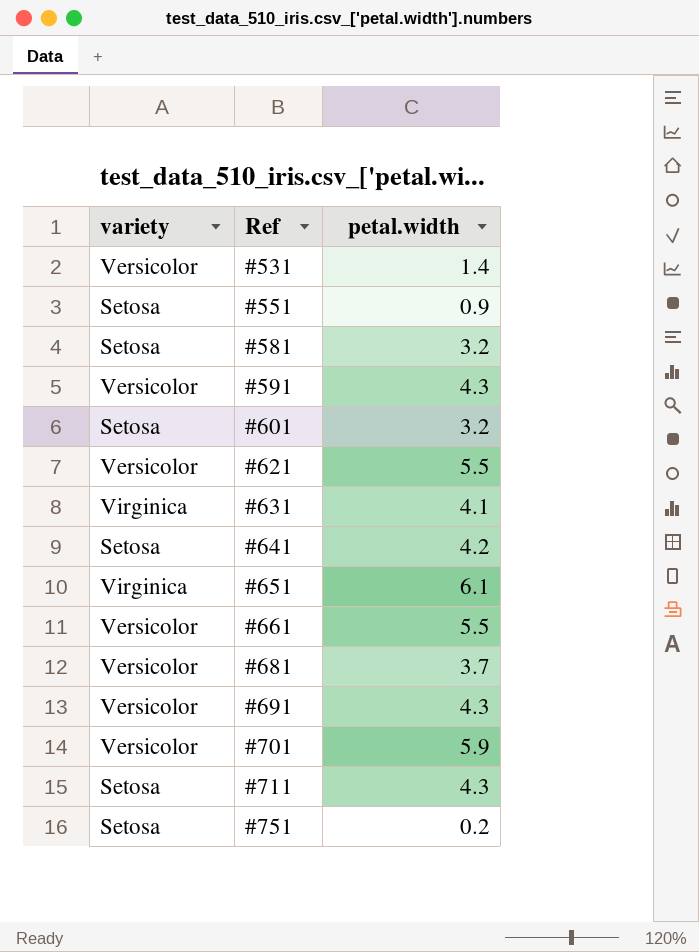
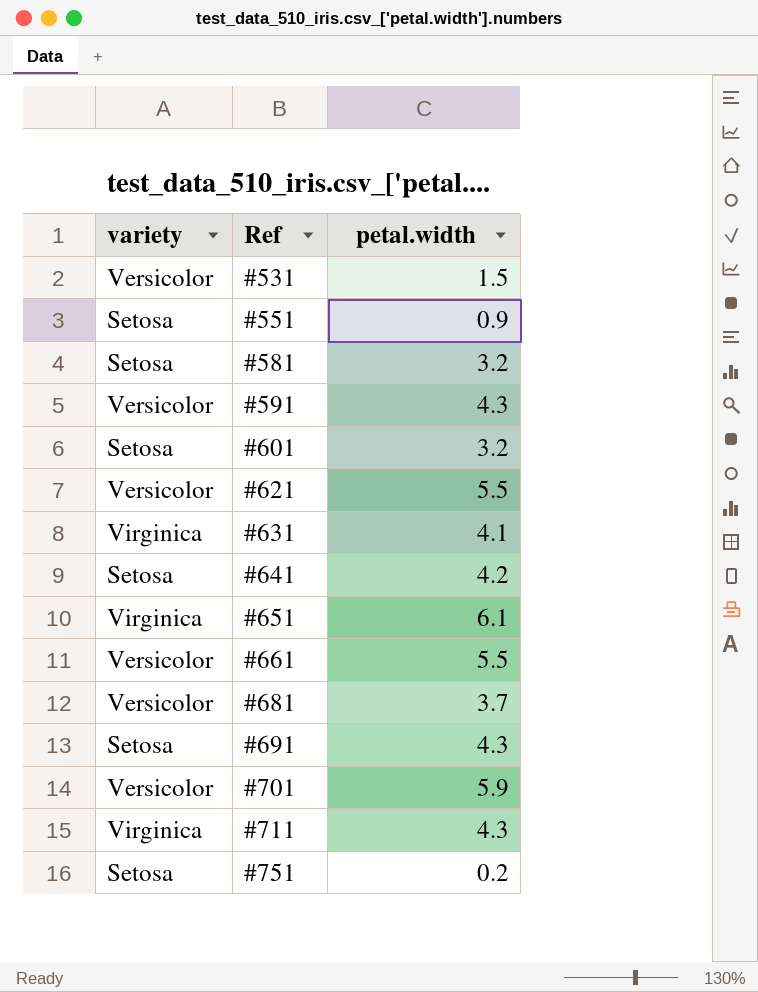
#531 | petal.width: 1.4 -> 1.5
#691 | variety: Versicolor -> Setosa
#711 | variety: Setosa -> Virginica

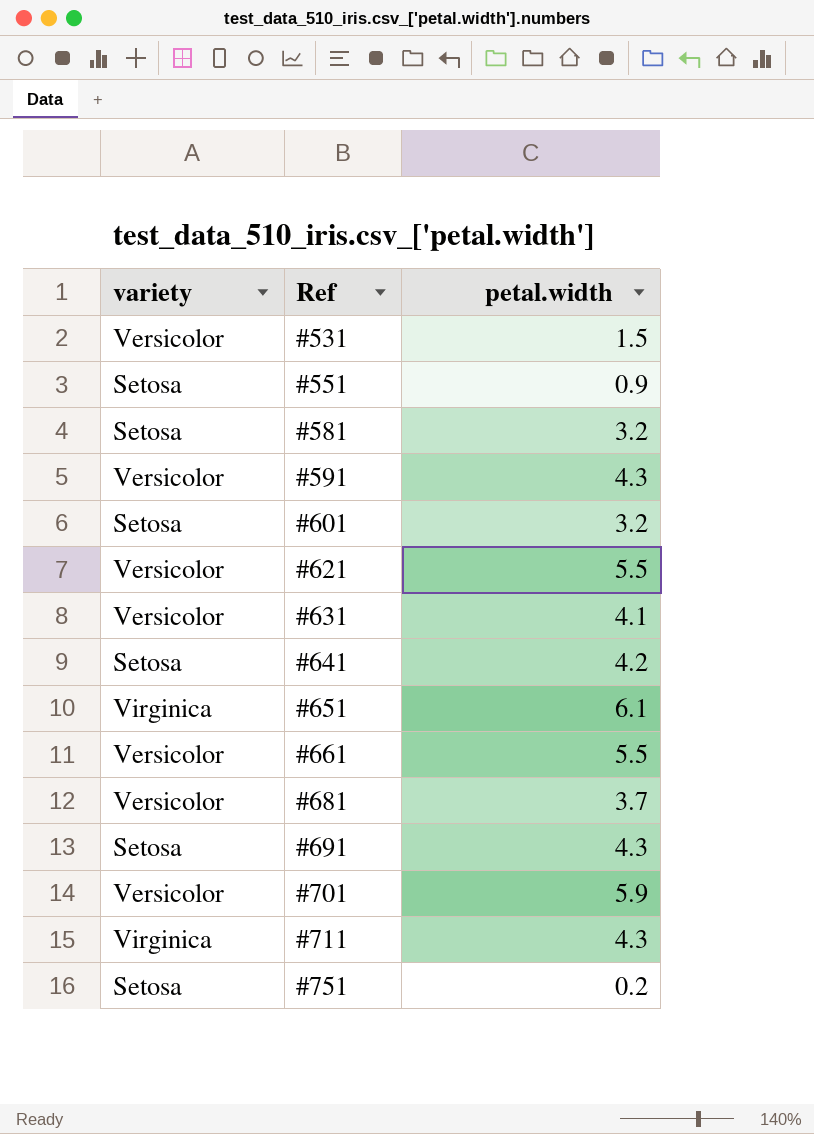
#631 | variety: Virginica -> Versicolor

